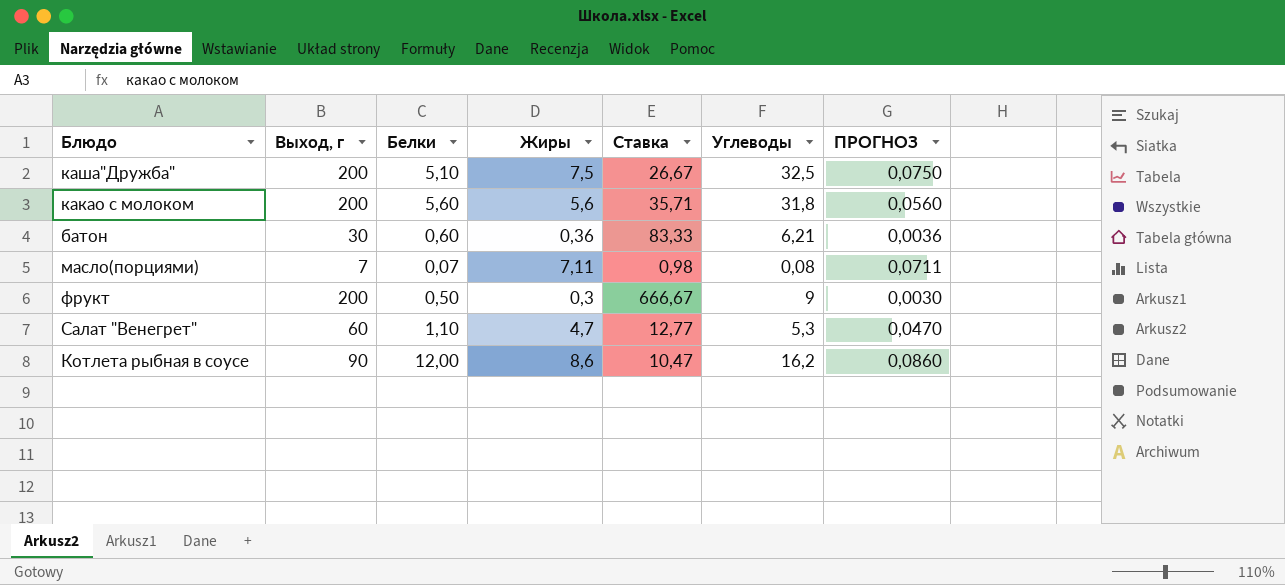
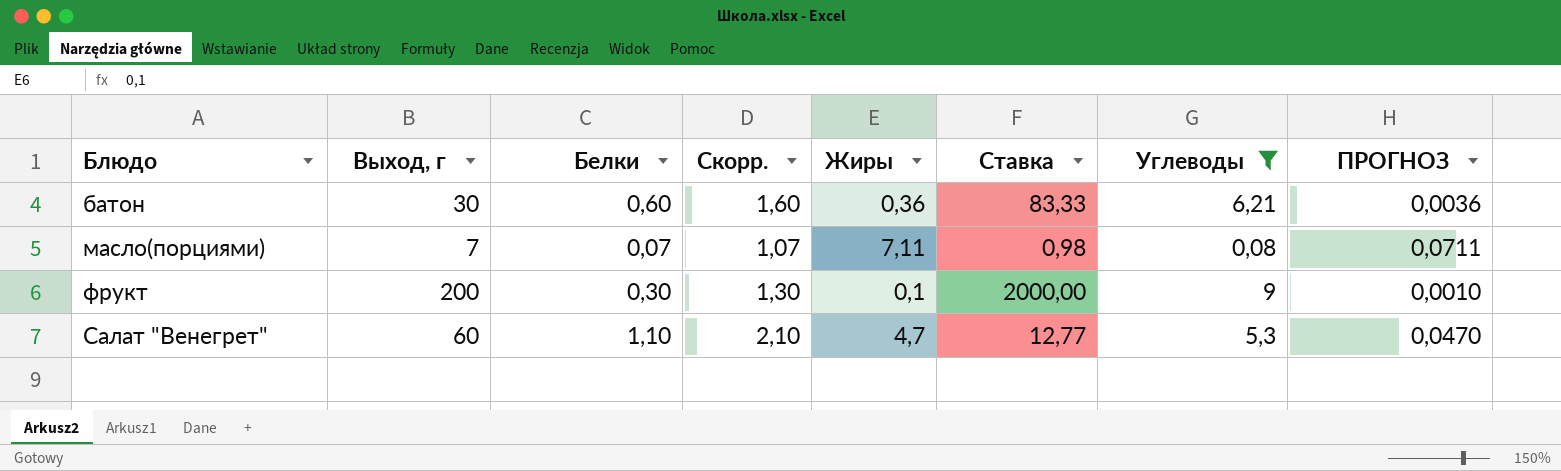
filter: none -> Углеводы <= 9
column Скорр. | formula: none -> [Белки] + 1
фрукт | Белки: 0,50 -> 0,30
фрукт | Жиры: 0,3 -> 0,1
фрукт | Ставка: 666,67 -> 2000,00
фрукт | ПРОГНОЗ: 0,0030 -> 0,0010

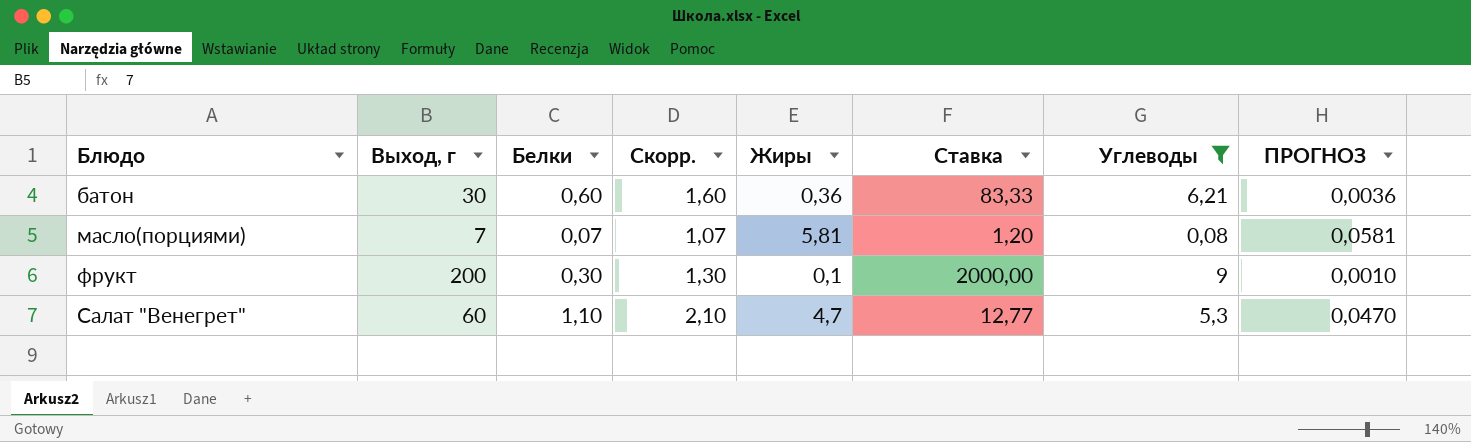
масло(порциями) | Жиры: 7,11 -> 5,81
масло(порциями) | Ставка: 0,98 -> 1,20
масло(порциями) | ПРОГНОЗ: 0,0711 -> 0,0581

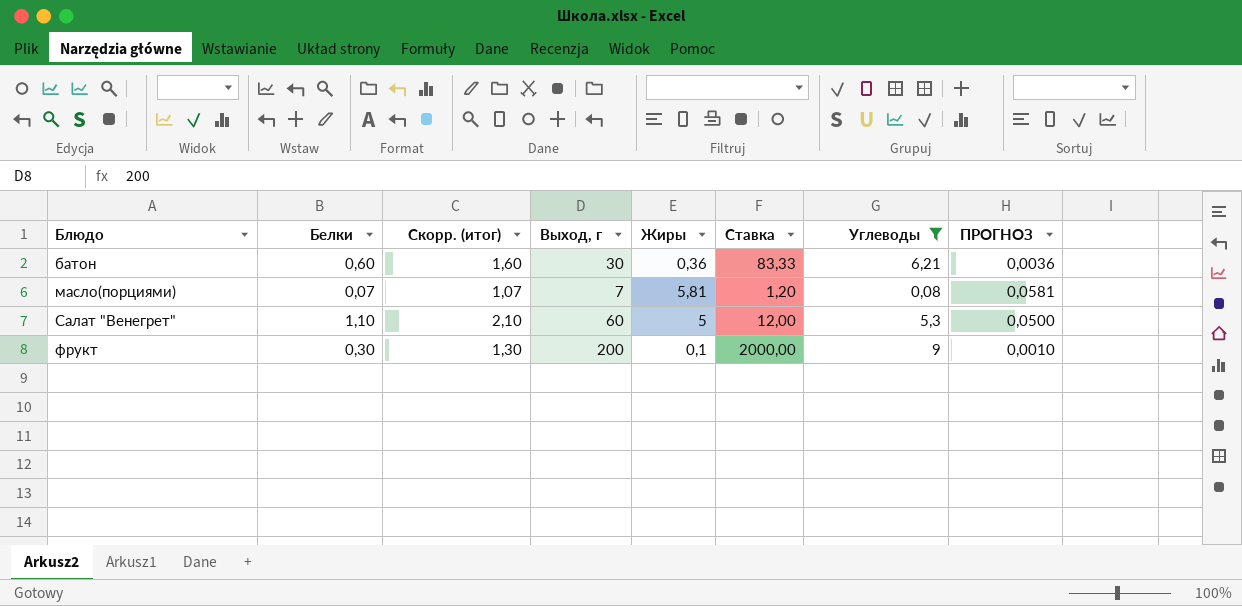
row order: none -> Блюдо ascending
column name: Скорр. -> Скорр. (итог)
column Выход, г | position: 2 -> 4
Салат "Венегрет" | Жиры: 4,7 -> 5
Салат "Венегрет" | Ставка: 12,77 -> 12,00
Салат "Венегрет" | ПРОГНОЗ: 0,0470 -> 0,0500

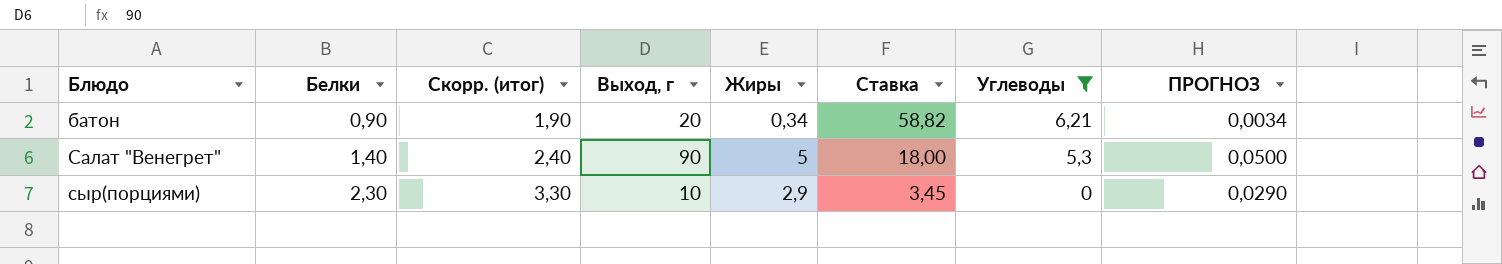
row масло(порциями): 0,07 | 1,07 | 7 | 5,81 | 1,20 | 0,08 | 0,0581 -> none
row фрукт: 0,30 | 1,30 | 200 | 0,1 | 2000,00 | 9 | 0,0010 -> none
батон | Белки: 0,60 -> 0,90
батон | Скорр. (итог): 1,60 -> 1,90
батон | Выход, г: 30 -> 20
батон | Жиры: 0,36 -> 0,34
батон | Ставка: 83,33 -> 58,82
батон | ПРОГНОЗ: 0,0036 -> 0,0034
Салат "Венегрет" | Белки: 1,10 -> 1,40
Салат "Венегрет" | Скорр. (итог): 2,10 -> 2,40
Салат "Венегрет" | Выход, г: 60 -> 90
Салат "Венегрет" | Ставка: 12,00 -> 18,00
row сыр(порциями): none -> 2,30 | 3,30 | 10 | 2,9 | 3,45 | 0 | 0,0290

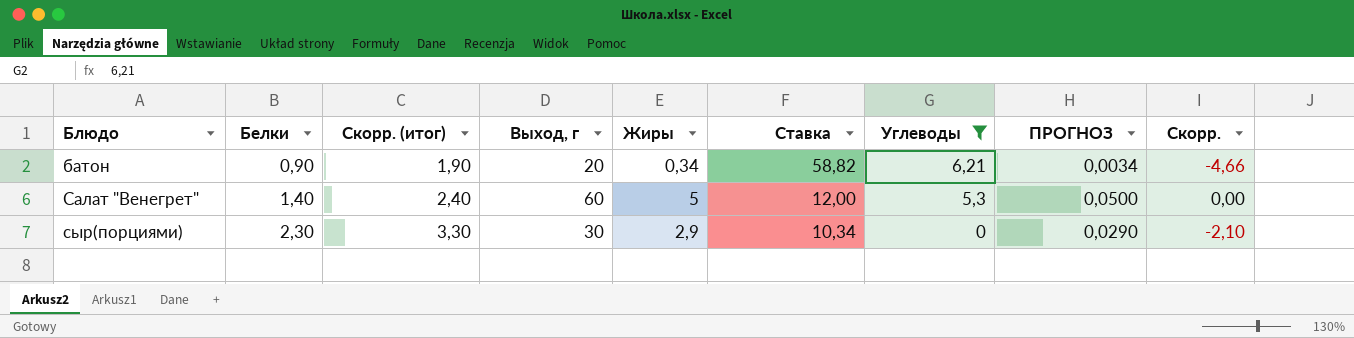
column Скорр. | formula: none -> [Жиры] - 5
Салат "Венегрет" | Выход, г: 90 -> 60
Салат "Венегрет" | Ставка: 18,00 -> 12,00
сыр(порциями) | Выход, г: 10 -> 30
сыр(порциями) | Ставка: 3,45 -> 10,34

